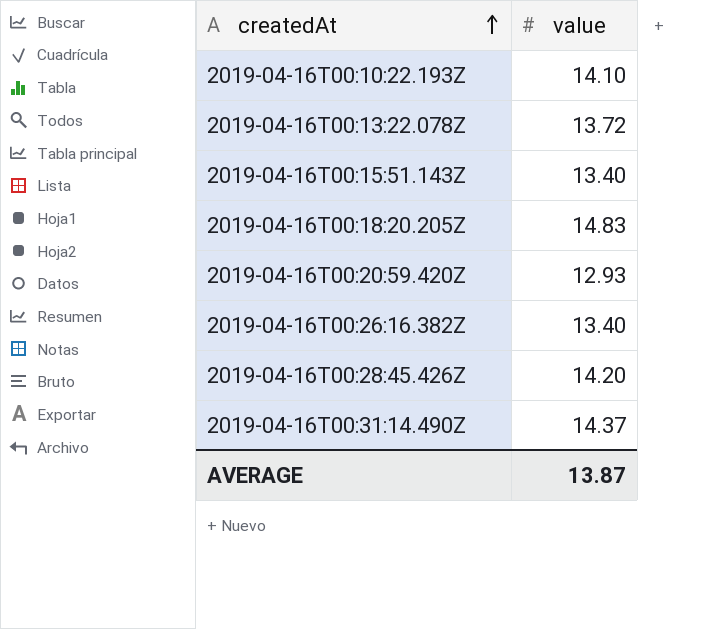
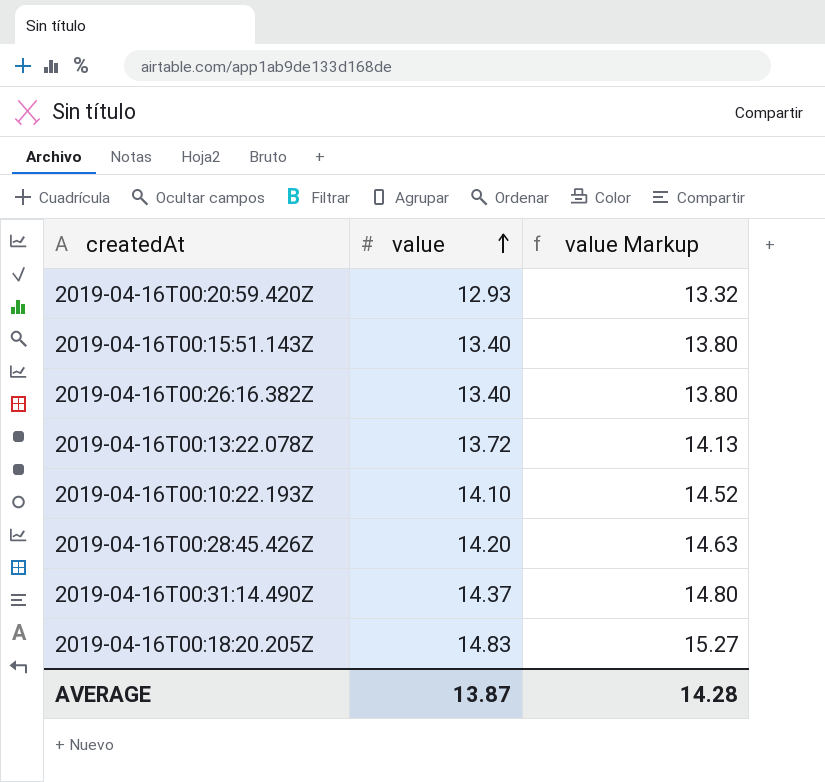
row order: createdAt ascending -> value ascending
column value Markup | formula: none -> [value] * 1.03

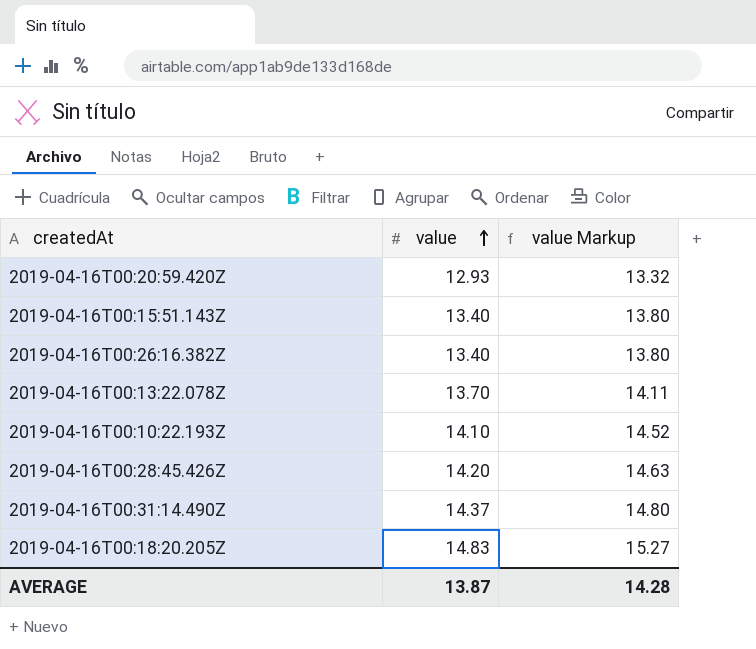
2019-04-16T00:13:22.078Z | value: 13.72 -> 13.70
2019-04-16T00:13:22.078Z | value Markup: 14.13 -> 14.11

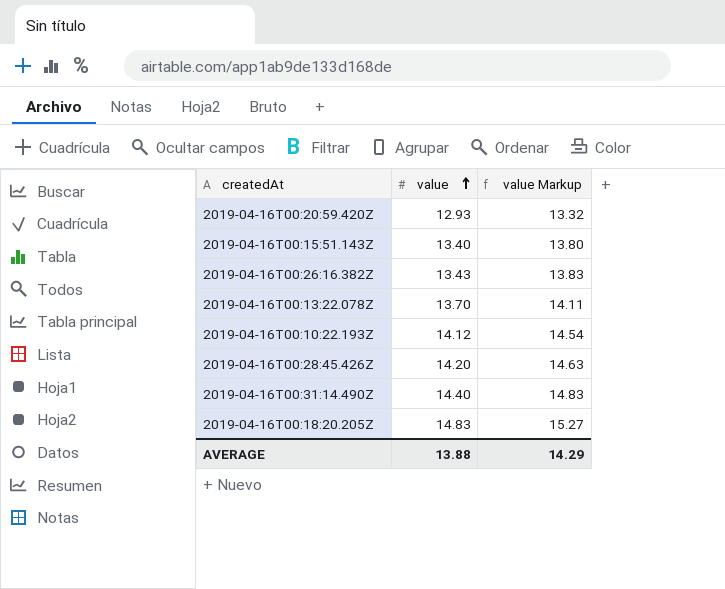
2019-04-16T00:26:16.382Z | value: 13.40 -> 13.43
2019-04-16T00:26:16.382Z | value Markup: 13.80 -> 13.83
2019-04-16T00:10:22.193Z | value: 14.10 -> 14.12
2019-04-16T00:10:22.193Z | value Markup: 14.52 -> 14.54
2019-04-16T00:31:14.490Z | value: 14.37 -> 14.40
2019-04-16T00:31:14.490Z | value Markup: 14.80 -> 14.83
AVERAGE | value: 13.87 -> 13.88
AVERAGE | value Markup: 14.28 -> 14.29

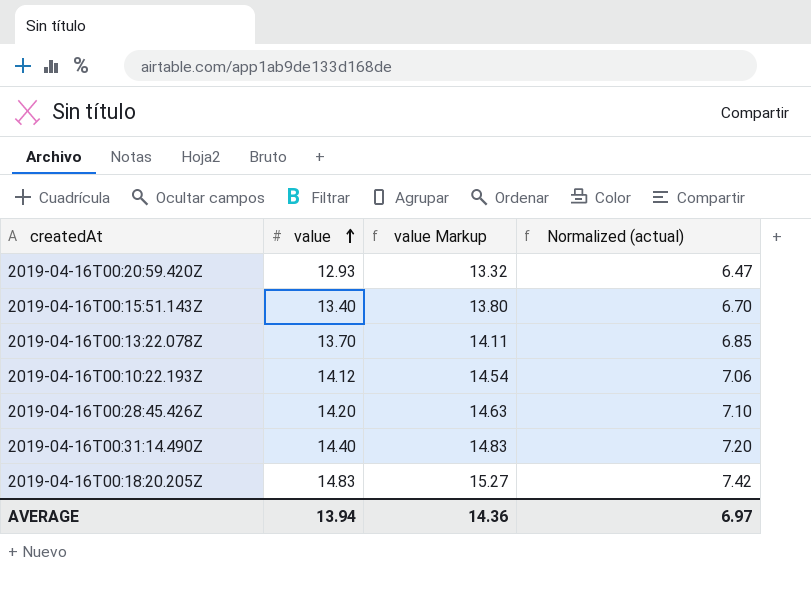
column Normalized (actual) | formula: none -> [value] * 0.5
row 2019-04-16T00:26:16.382Z: 13.43 | 13.83 -> none
AVERAGE | value: 13.88 -> 13.94
AVERAGE | value Markup: 14.29 -> 14.36

